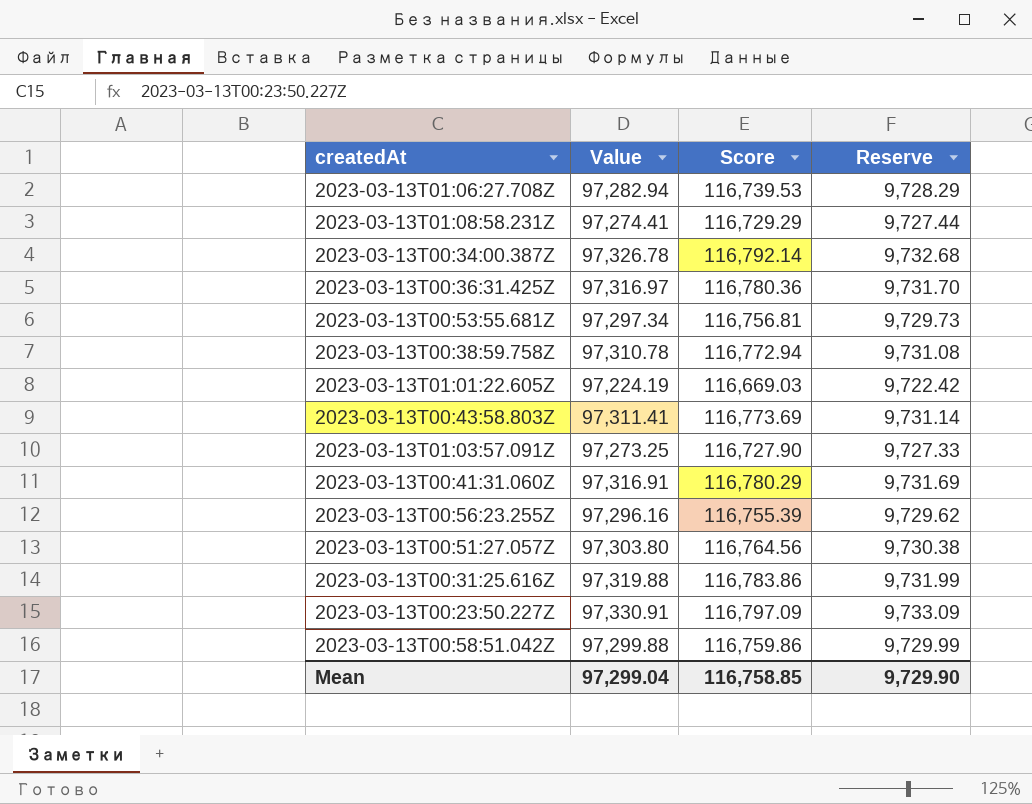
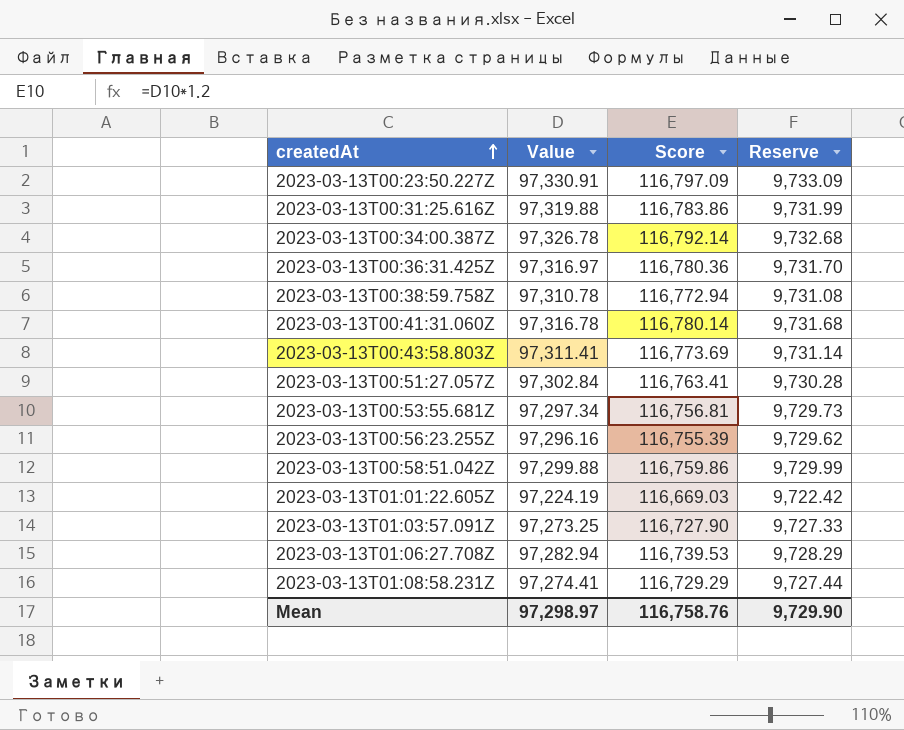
row order: none -> createdAt ascending
2023-03-13T00:41:31.060Z | Value: 97,316.91 -> 97,316.78
2023-03-13T00:41:31.060Z | Score: 116,780.29 -> 116,780.14
2023-03-13T00:41:31.060Z | Reserve: 9,731.69 -> 9,731.68
2023-03-13T00:51:27.057Z | Value: 97,303.80 -> 97,302.84
2023-03-13T00:51:27.057Z | Score: 116,764.56 -> 116,763.41
2023-03-13T00:51:27.057Z | Reserve: 9,730.38 -> 9,730.28
Mean | Value: 97,299.04 -> 97,298.97
Mean | Score: 116,758.85 -> 116,758.76

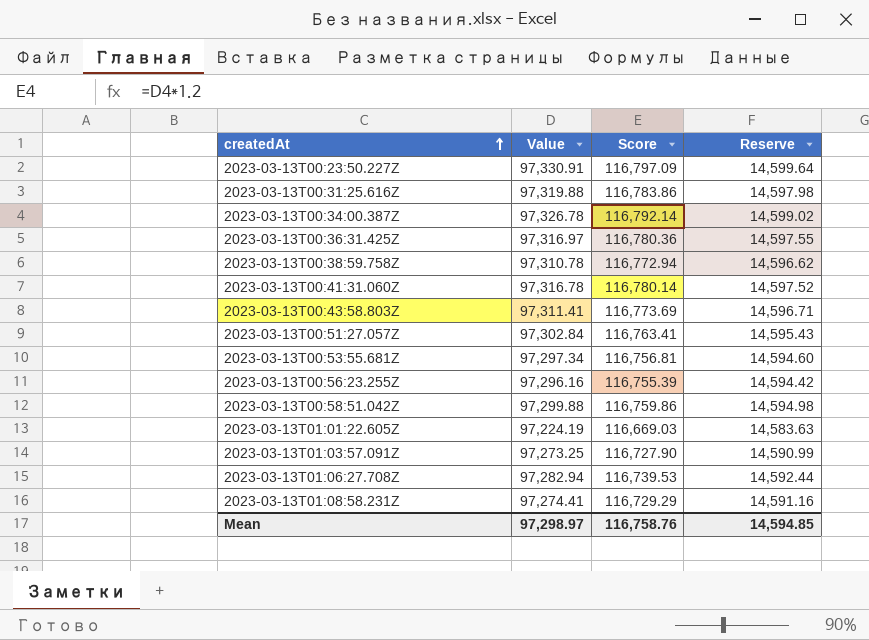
column Reserve | formula: [Value] * 0.1 -> [Value] * 0.15
Mean | Reserve: 9,729.90 -> 14,594.85

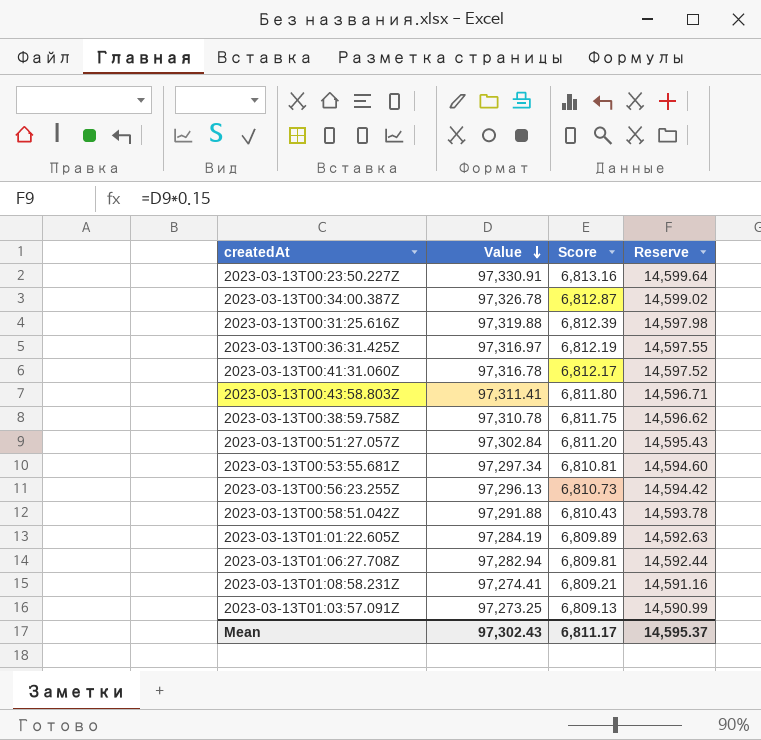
row order: createdAt ascending -> Value descending
column Score | formula: [Value] * 1.2 -> [Value] * 0.07
2023-03-13T00:56:23.255Z | Value: 97,296.16 -> 97,296.13
2023-03-13T00:58:51.042Z | Value: 97,299.88 -> 97,291.88
2023-03-13T00:58:51.042Z | Reserve: 14,594.98 -> 14,593.78
2023-03-13T01:01:22.605Z | Value: 97,224.19 -> 97,284.19
2023-03-13T01:01:22.605Z | Reserve: 14,583.63 -> 14,592.63
Mean | Value: 97,298.97 -> 97,302.43
Mean | Score: 116,758.76 -> 6,811.17
Mean | Reserve: 14,594.85 -> 14,595.37

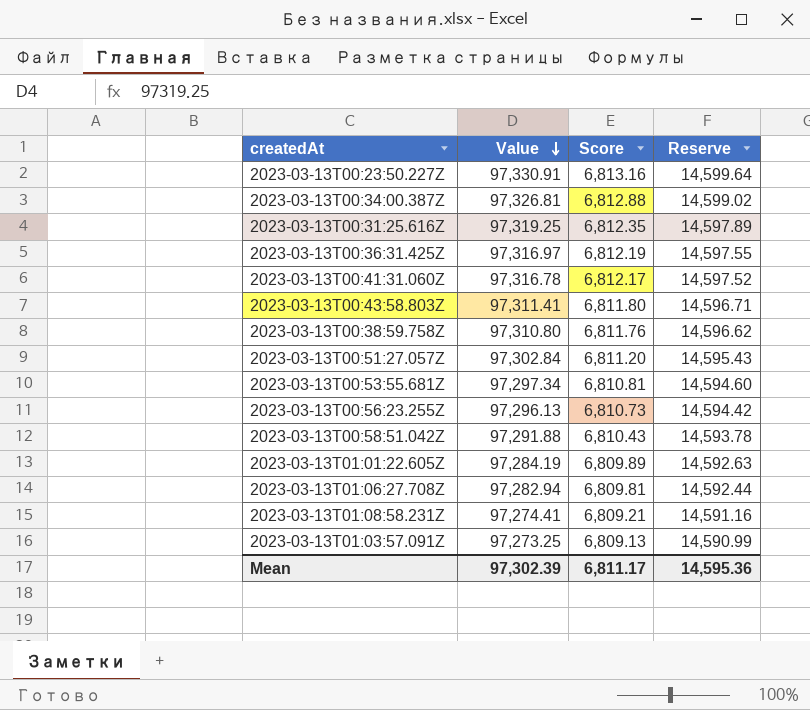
2023-03-13T00:34:00.387Z | Value: 97,326.78 -> 97,326.81
2023-03-13T00:34:00.387Z | Score: 6,812.87 -> 6,812.88
2023-03-13T00:31:25.616Z | Value: 97,319.88 -> 97,319.25
2023-03-13T00:31:25.616Z | Score: 6,812.39 -> 6,812.35
2023-03-13T00:31:25.616Z | Reserve: 14,597.98 -> 14,597.89
2023-03-13T00:38:59.758Z | Value: 97,310.78 -> 97,310.80
2023-03-13T00:38:59.758Z | Score: 6,811.75 -> 6,811.76
Mean | Value: 97,302.43 -> 97,302.39
Mean | Reserve: 14,595.37 -> 14,595.36

